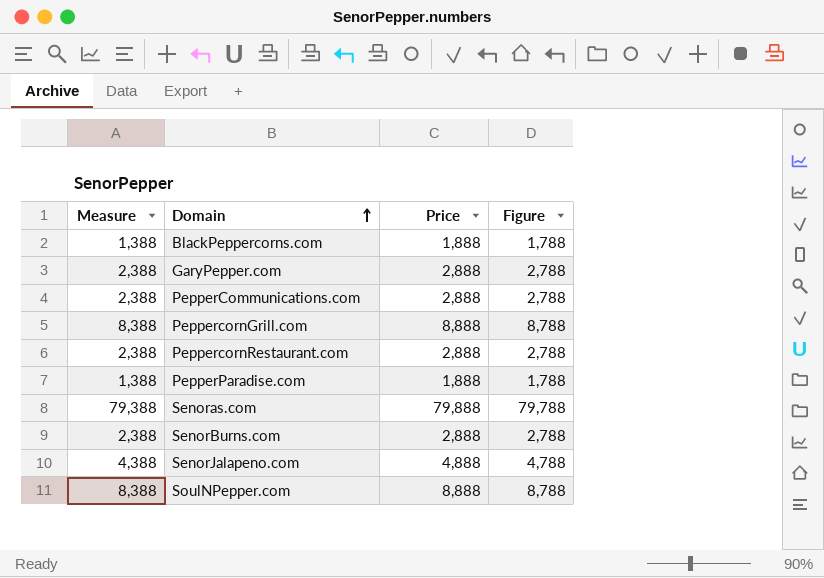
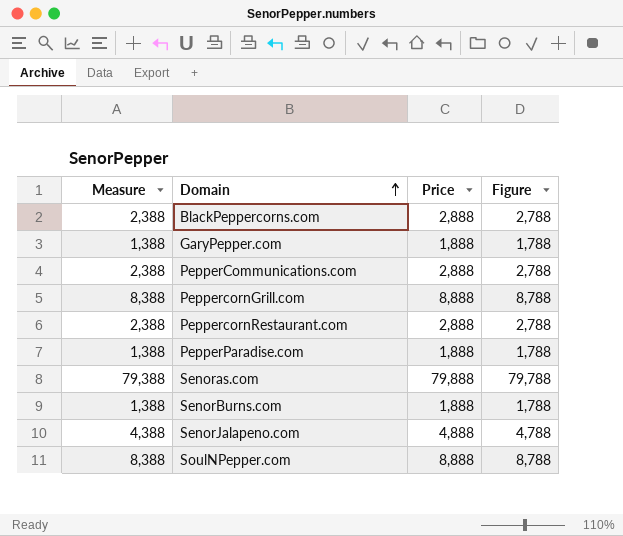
BlackPeppercorns.com | Measure: 1,388 -> 2,388
BlackPeppercorns.com | Price: 1,888 -> 2,888
BlackPeppercorns.com | Figure: 1,788 -> 2,788
GaryPepper.com | Measure: 2,388 -> 1,388
GaryPepper.com | Price: 2,888 -> 1,888
GaryPepper.com | Figure: 2,788 -> 1,788
SenorBurns.com | Measure: 2,388 -> 1,388
SenorBurns.com | Price: 2,888 -> 1,888
SenorBurns.com | Figure: 2,788 -> 1,788

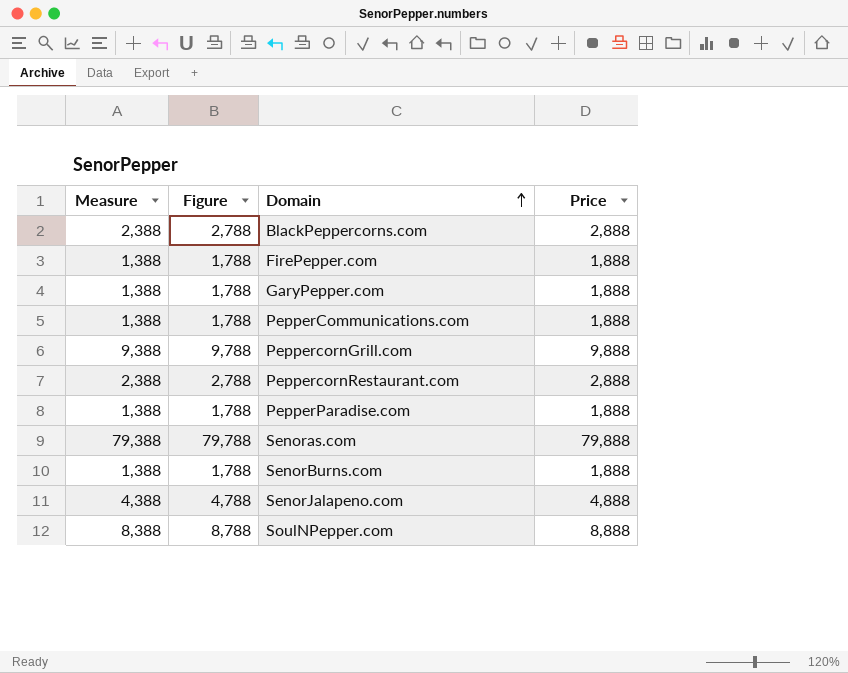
column Figure | position: 4 -> 2
row FirePepper.com: none -> 1,388 | 1,788 | 1,888
PepperCommunications.com | Measure: 2,388 -> 1,388
PepperCommunications.com | Figure: 2,788 -> 1,788
PepperCommunications.com | Price: 2,888 -> 1,888
PeppercornGrill.com | Measure: 8,388 -> 9,388
PeppercornGrill.com | Figure: 8,788 -> 9,788
PeppercornGrill.com | Price: 8,888 -> 9,888

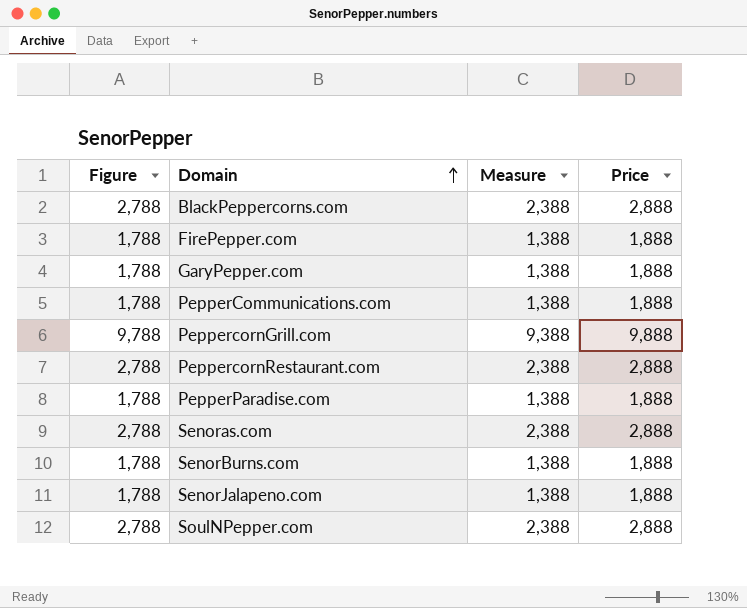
column Measure | position: 1 -> 3
Senoras.com | Figure: 79,788 -> 2,788
Senoras.com | Measure: 79,388 -> 2,388
Senoras.com | Price: 79,888 -> 2,888
SenorJalapeno.com | Figure: 4,788 -> 1,788
SenorJalapeno.com | Measure: 4,388 -> 1,388
SenorJalapeno.com | Price: 4,888 -> 1,888
SoulNPepper.com | Figure: 8,788 -> 2,788
SoulNPepper.com | Measure: 8,388 -> 2,388
SoulNPepper.com | Price: 8,888 -> 2,888

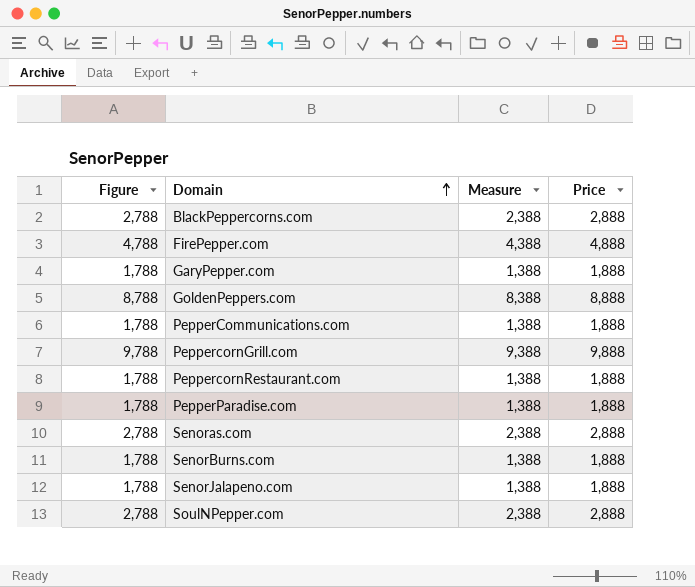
FirePepper.com | Figure: 1,788 -> 4,788
FirePepper.com | Measure: 1,388 -> 4,388
FirePepper.com | Price: 1,888 -> 4,888
row GoldenPeppers.com: none -> 8,788 | 8,388 | 8,888
PeppercornRestaurant.com | Figure: 2,788 -> 1,788
PeppercornRestaurant.com | Measure: 2,388 -> 1,388
PeppercornRestaurant.com | Price: 2,888 -> 1,888

